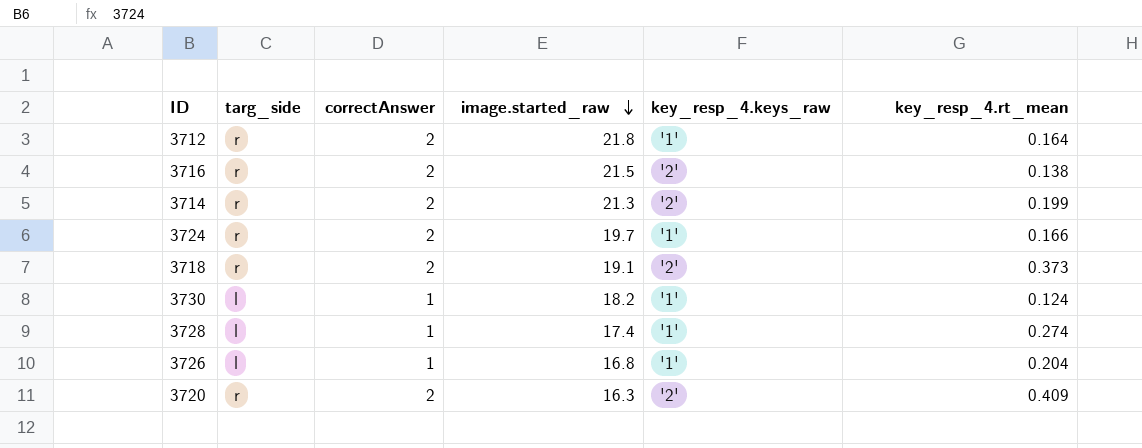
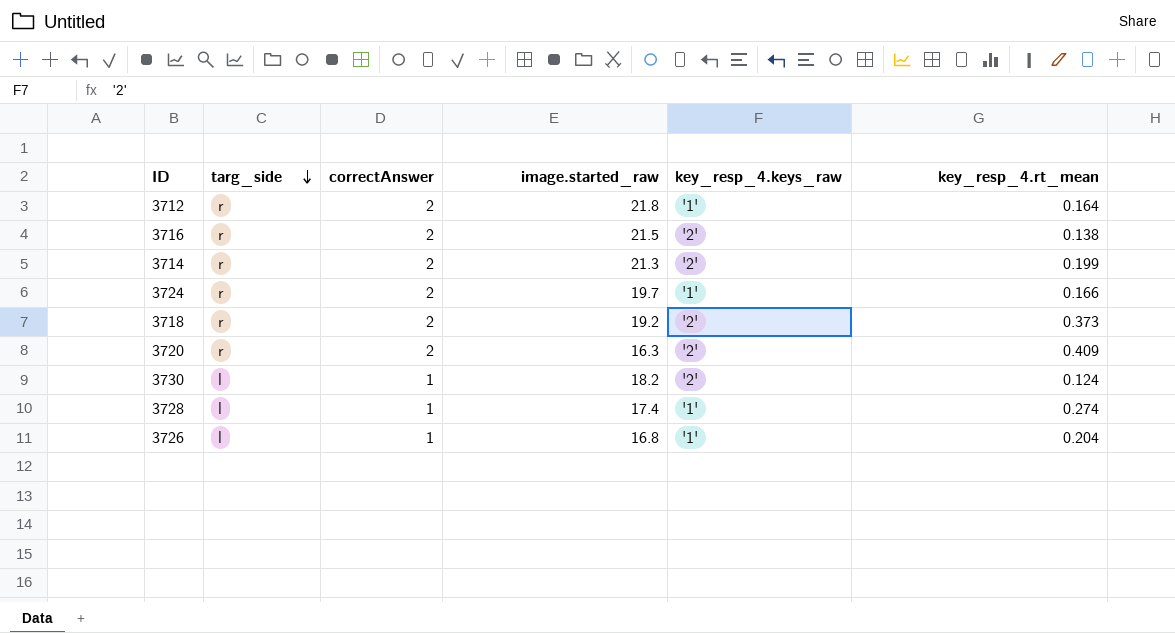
row order: image.started_raw descending -> targ_side descending
3718 | image.started_raw: 19.1 -> 19.2
3730 | key_resp_4.keys_raw: '1' -> '2'

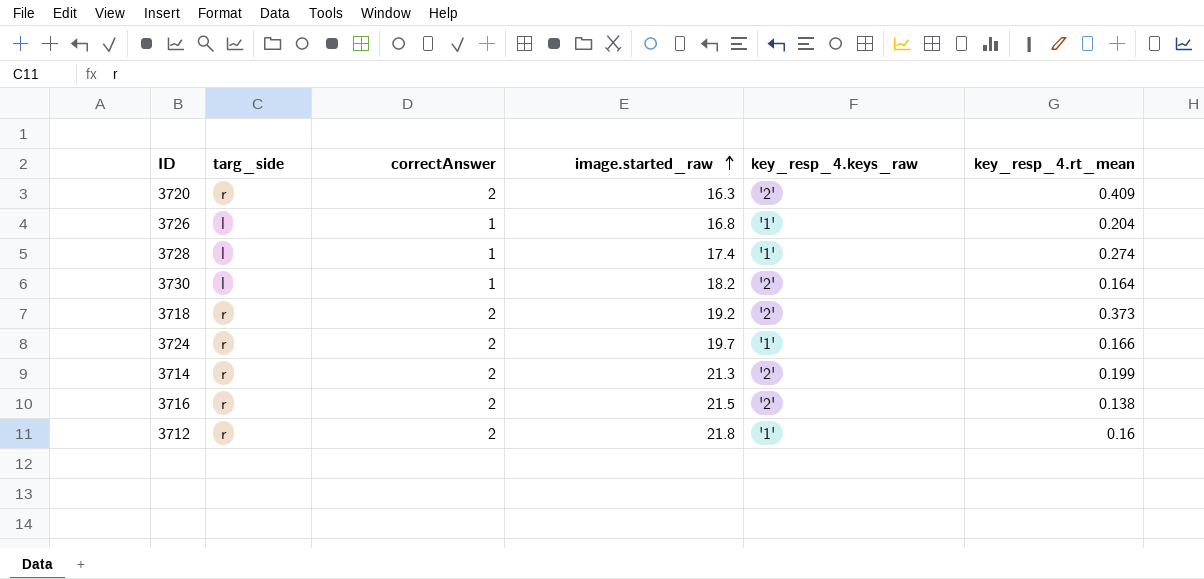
row order: targ_side descending -> image.started_raw ascending
3730 | key_resp_4.rt_mean: 0.124 -> 0.164
3712 | key_resp_4.rt_mean: 0.164 -> 0.16

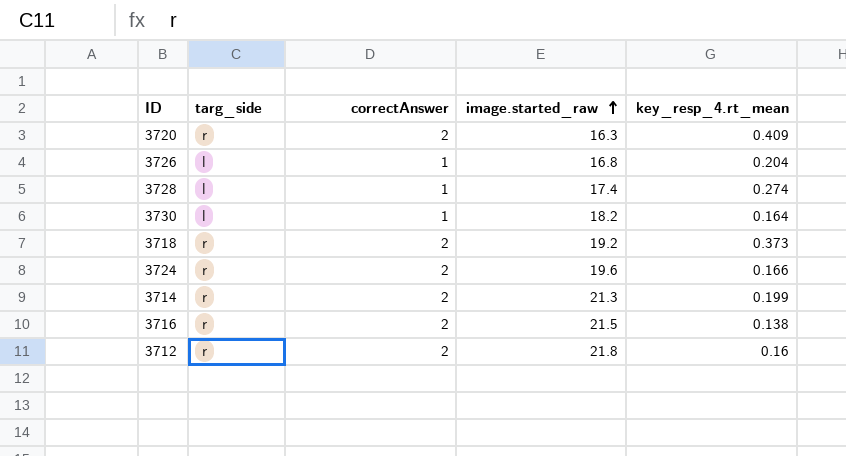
column key_resp_4.keys_raw | position: 5 -> none
3724 | image.started_raw: 19.7 -> 19.6

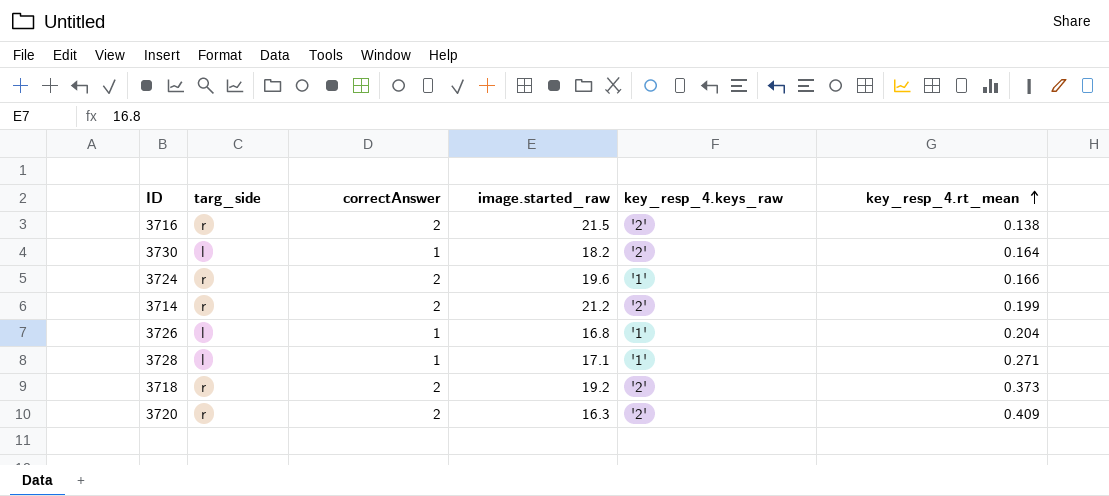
row order: image.started_raw ascending -> key_resp_4.rt_mean ascending
column key_resp_4.keys_raw | position: none -> 5
row 3712: r | 2 | 21.8 | 0.16 -> none
3714 | image.started_raw: 21.3 -> 21.2
3728 | image.started_raw: 17.4 -> 17.1
3728 | key_resp_4.rt_mean: 0.274 -> 0.271

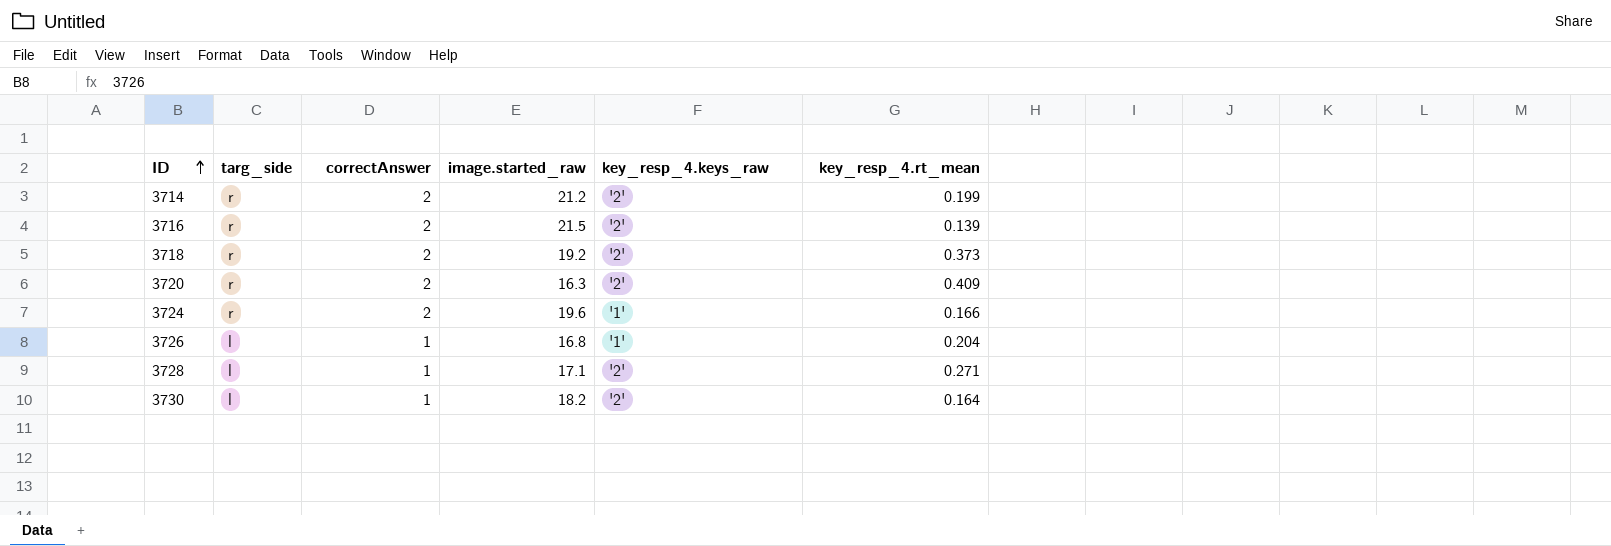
row order: key_resp_4.rt_mean ascending -> ID ascending
3716 | key_resp_4.rt_mean: 0.138 -> 0.139
3728 | key_resp_4.keys_raw: '1' -> '2'

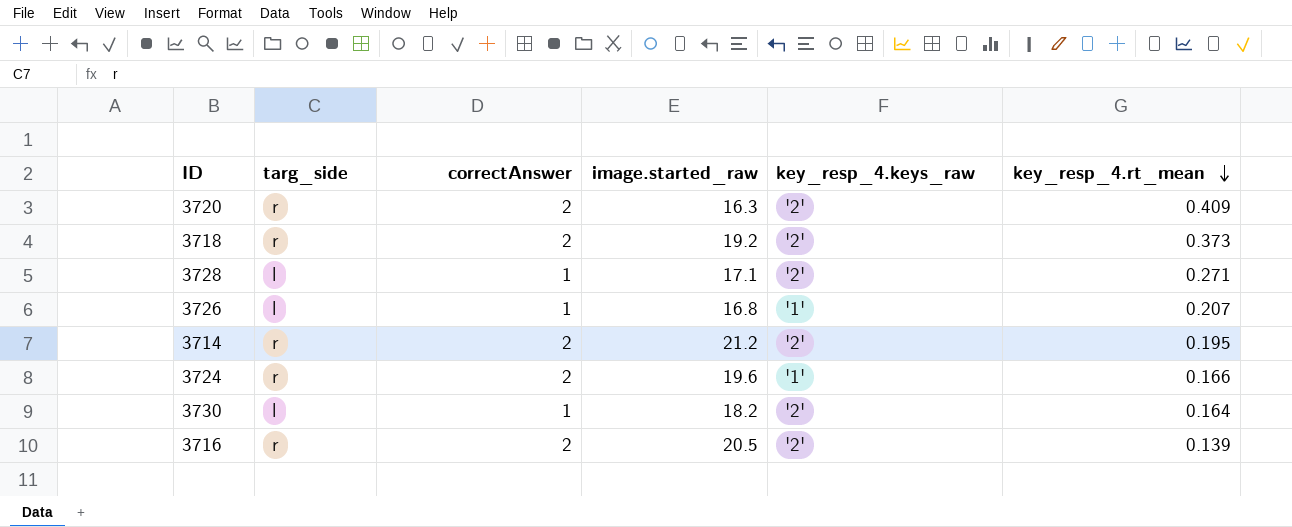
row order: ID ascending -> key_resp_4.rt_mean descending
3726 | key_resp_4.rt_mean: 0.204 -> 0.207
3714 | key_resp_4.rt_mean: 0.199 -> 0.195
3716 | image.started_raw: 21.5 -> 20.5

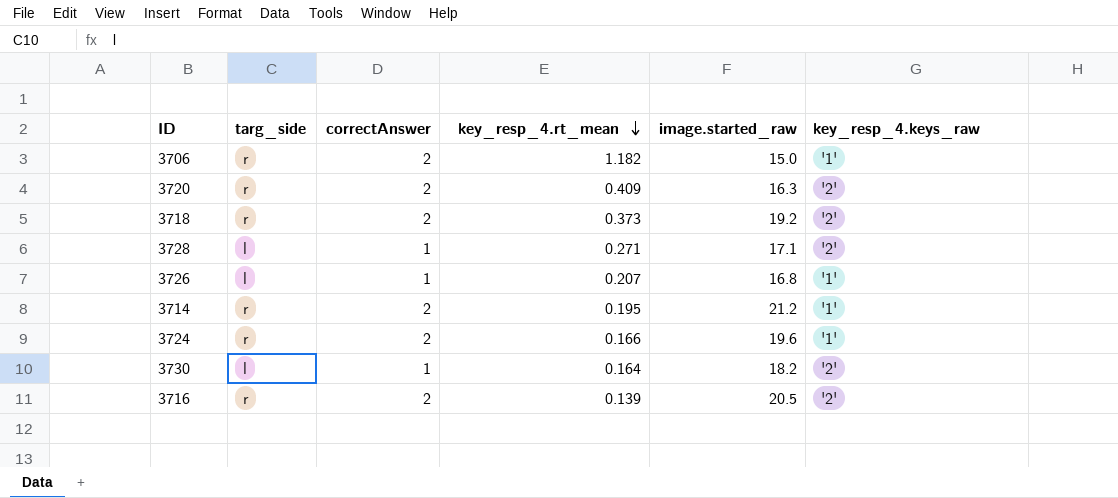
column key_resp_4.rt_mean | position: 6 -> 4
row 3706: none -> r | 2 | 1.182 | 15.0 | '1'
3714 | key_resp_4.keys_raw: '2' -> '1'

